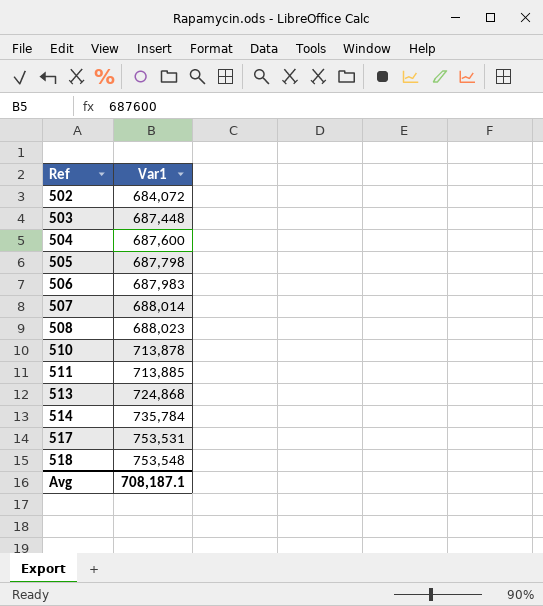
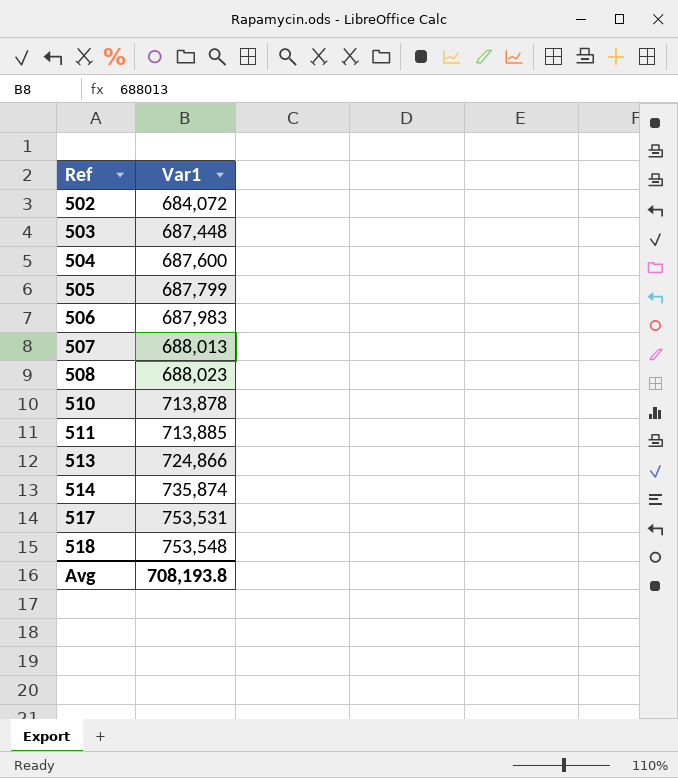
505 | Var1: 687,798 -> 687,799
507 | Var1: 688,014 -> 688,013
513 | Var1: 724,868 -> 724,866
514 | Var1: 735,784 -> 735,874
Avg | Var1: 708,187.1 -> 708,193.8

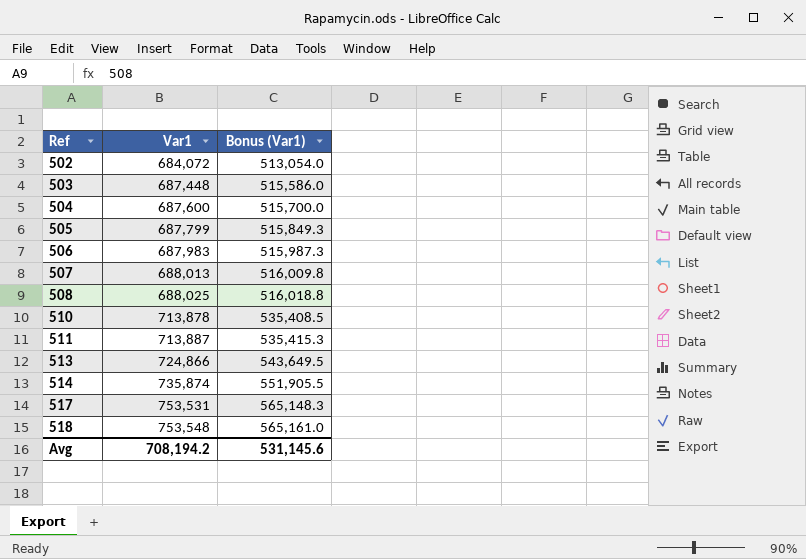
column Bonus (Var1) | formula: none -> [Var1] * 0.75
508 | Var1: 688,023 -> 688,025
511 | Var1: 713,885 -> 713,887
Avg | Var1: 708,193.8 -> 708,194.2

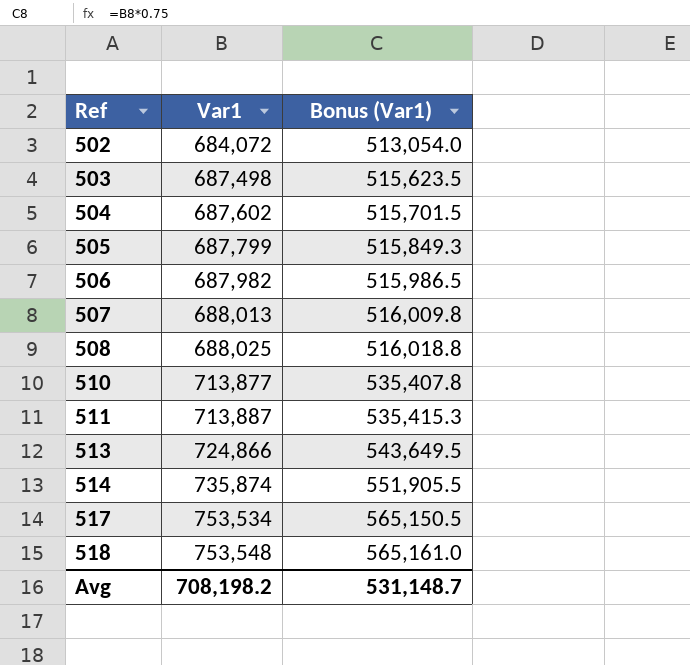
503 | Var1: 687,448 -> 687,498
503 | Bonus (Var1): 515,586.0 -> 515,623.5
504 | Var1: 687,600 -> 687,602
504 | Bonus (Var1): 515,700.0 -> 515,701.5
506 | Var1: 687,983 -> 687,982
506 | Bonus (Var1): 515,987.3 -> 515,986.5
510 | Var1: 713,878 -> 713,877
510 | Bonus (Var1): 535,408.5 -> 535,407.8
517 | Var1: 753,531 -> 753,534
517 | Bonus (Var1): 565,148.3 -> 565,150.5
Avg | Var1: 708,194.2 -> 708,198.2
Avg | Bonus (Var1): 531,145.6 -> 531,148.7

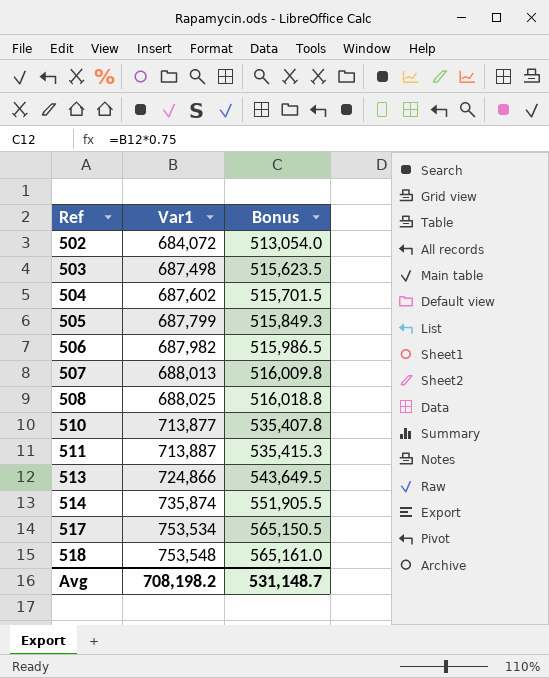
column name: Bonus (Var1) -> Bonus

